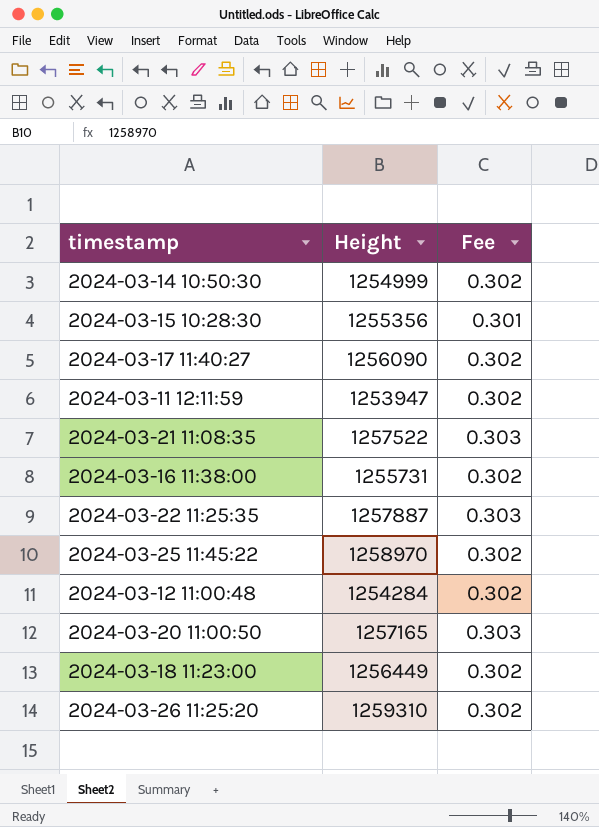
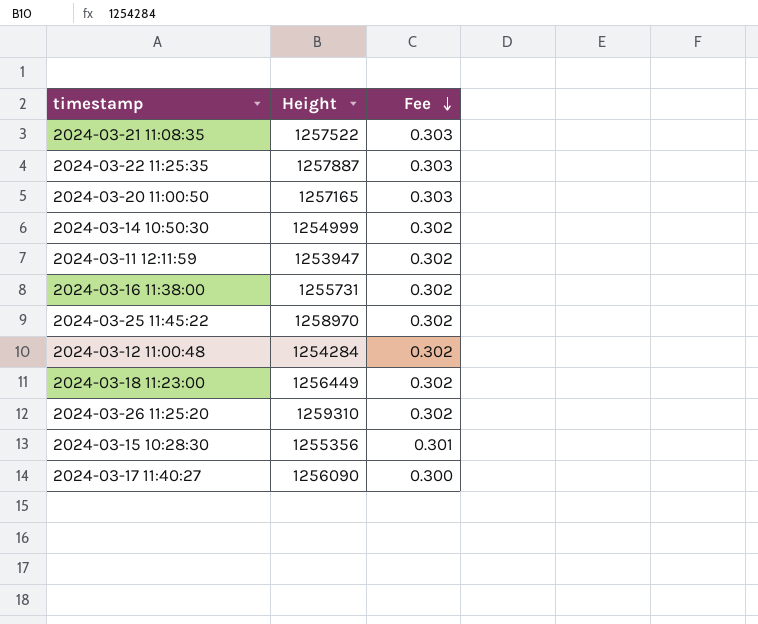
row order: none -> Fee descending
2024-03-17 11:40:27 | Fee: 0.302 -> 0.300

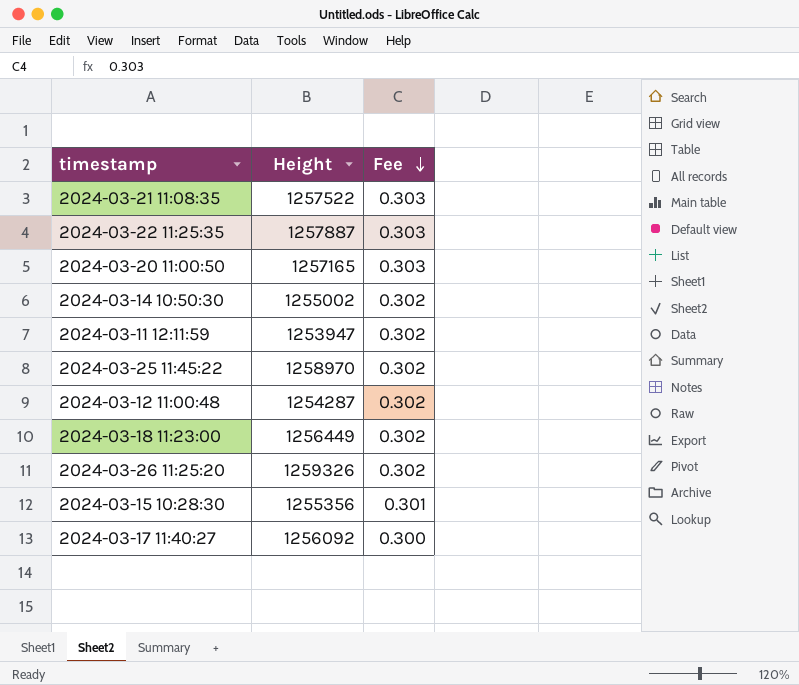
row 2024-03-16 11:38:00: 1255731 | 0.302 -> none
2024-03-14 10:50:30 | Height: 1254999 -> 1255002
2024-03-12 11:00:48 | Height: 1254284 -> 1254287
2024-03-26 11:25:20 | Height: 1259310 -> 1259326
2024-03-17 11:40:27 | Height: 1256090 -> 1256092

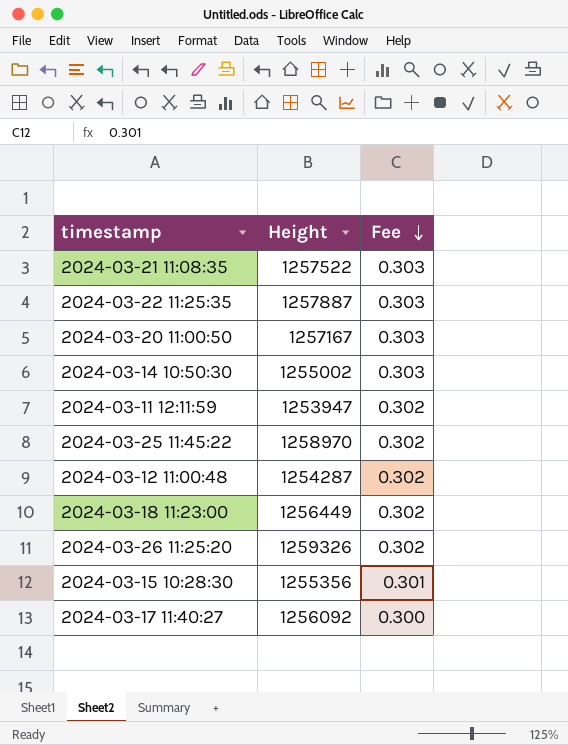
2024-03-20 11:00:50 | Height: 1257165 -> 1257167
2024-03-14 10:50:30 | Fee: 0.302 -> 0.303

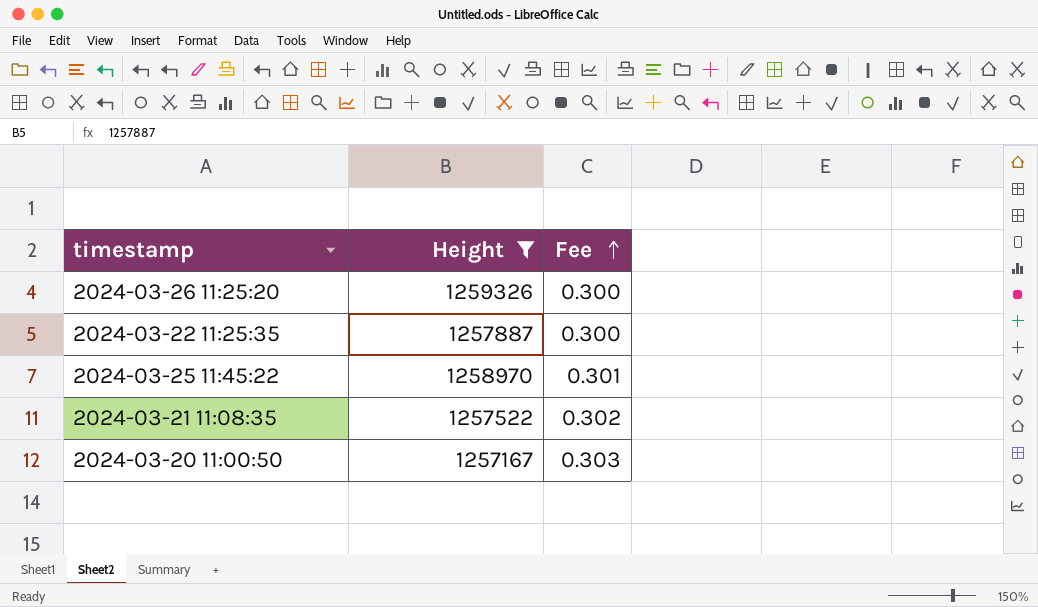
filter: none -> Height >= 1257167
row order: Fee descending -> Fee ascending
2024-03-26 11:25:20 | Fee: 0.302 -> 0.300
2024-03-22 11:25:35 | Fee: 0.303 -> 0.300
2024-03-25 11:45:22 | Fee: 0.302 -> 0.301
2024-03-21 11:08:35 | Fee: 0.303 -> 0.302

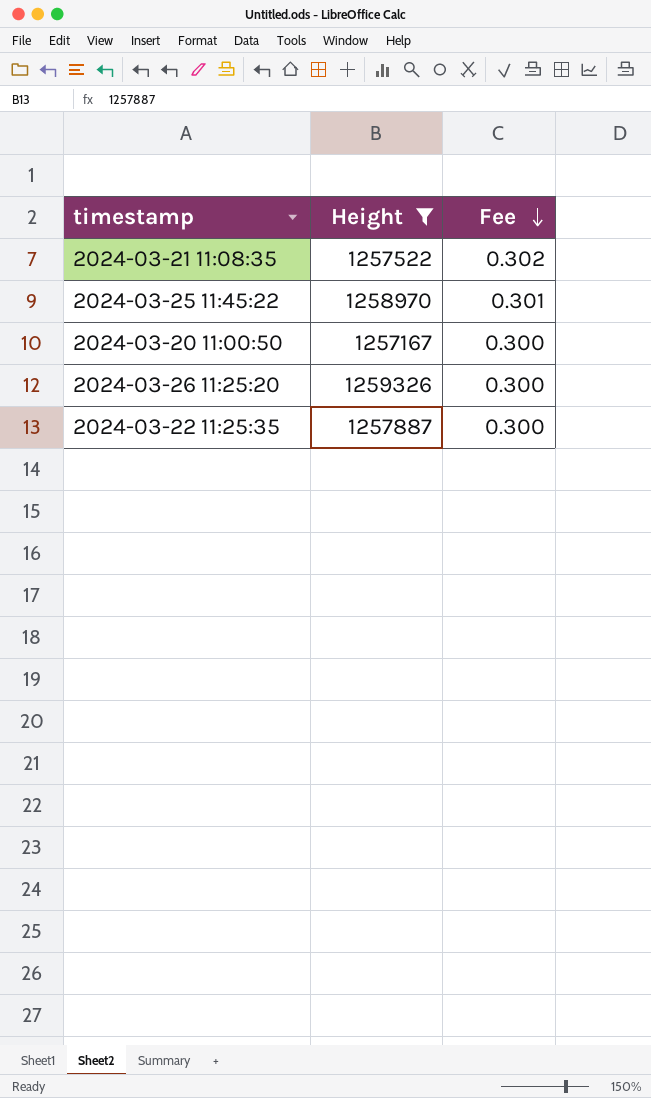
row order: Fee ascending -> Fee descending
2024-03-20 11:00:50 | Fee: 0.303 -> 0.300

